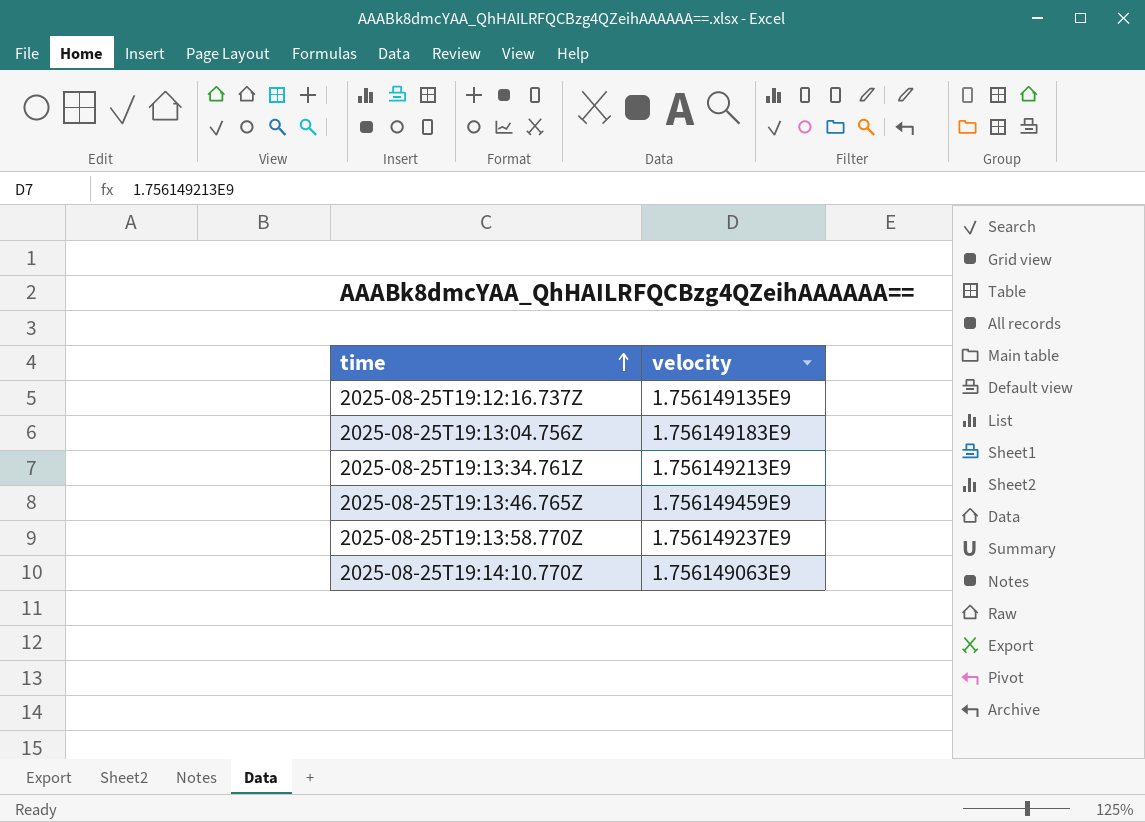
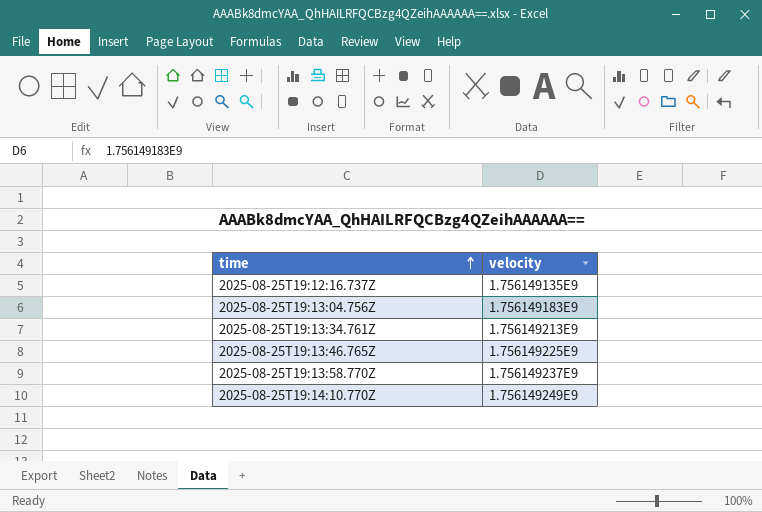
2025-08-25T19:13:46.765Z | velocity: 1.756149459E9 -> 1.756149225E9
2025-08-25T19:14:10.770Z | velocity: 1.756149063E9 -> 1.756149249E9

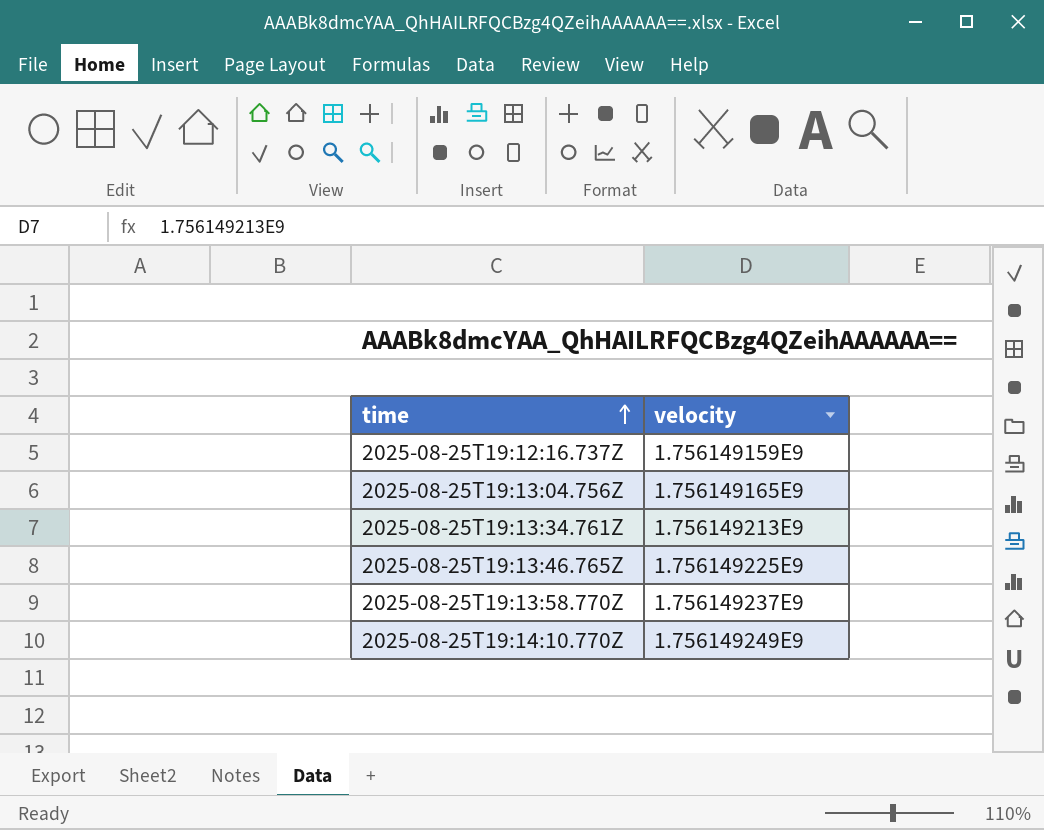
2025-08-25T19:12:16.737Z | velocity: 1.756149135E9 -> 1.756149159E9
2025-08-25T19:13:04.756Z | velocity: 1.756149183E9 -> 1.756149165E9

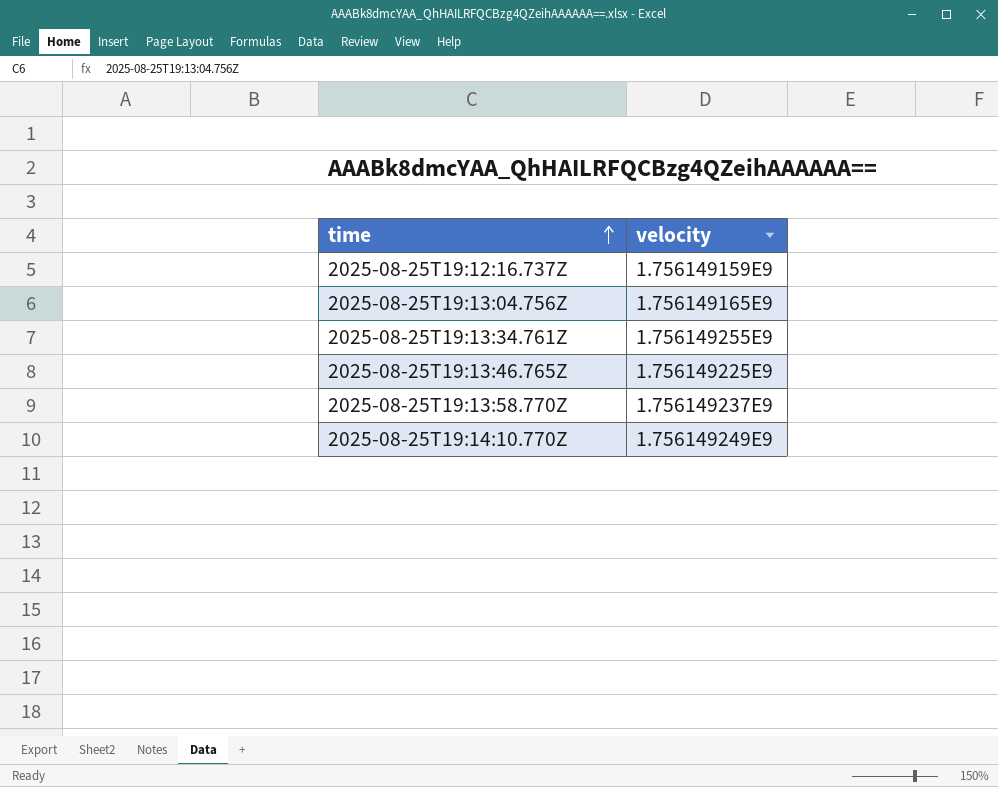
2025-08-25T19:13:34.761Z | velocity: 1.756149213E9 -> 1.756149255E9

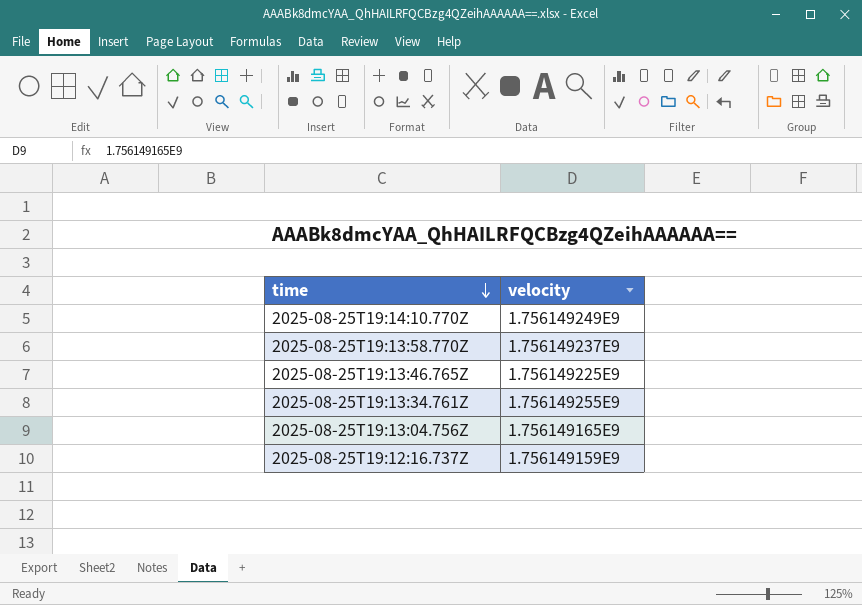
row order: time ascending -> time descending

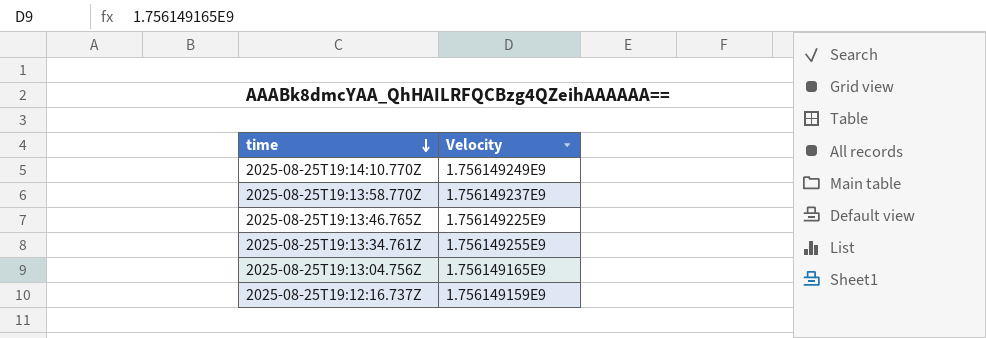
column name: velocity -> Velocity

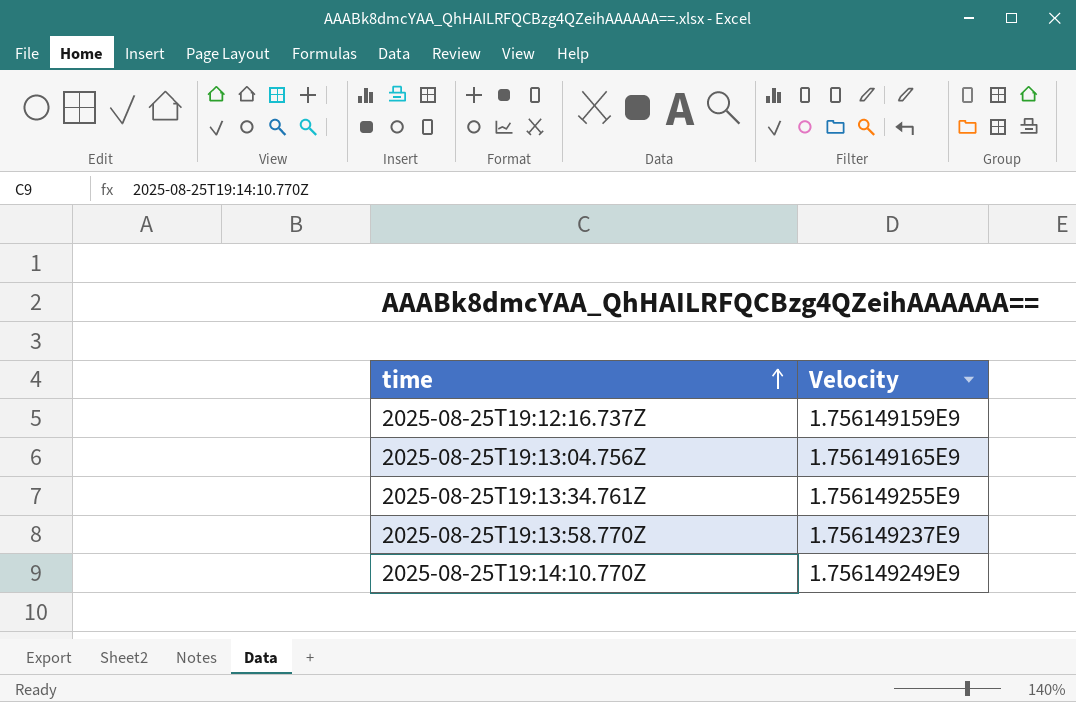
row order: time descending -> time ascending
row 2025-08-25T19:13:46.765Z: 1.756149225E9 -> none

